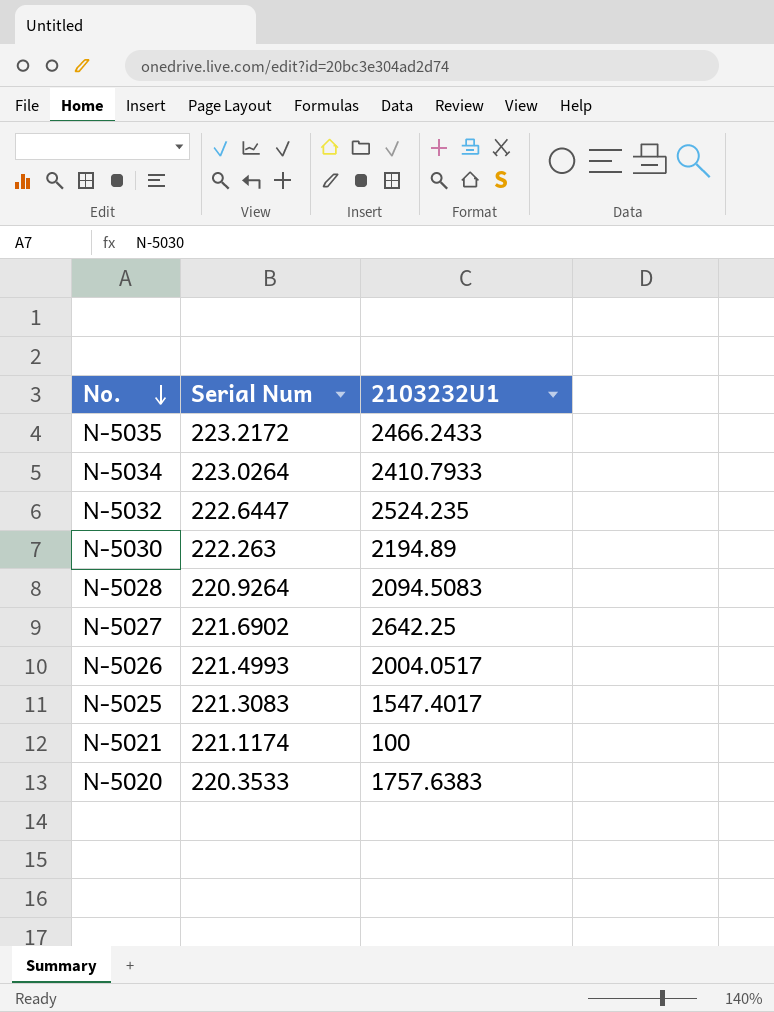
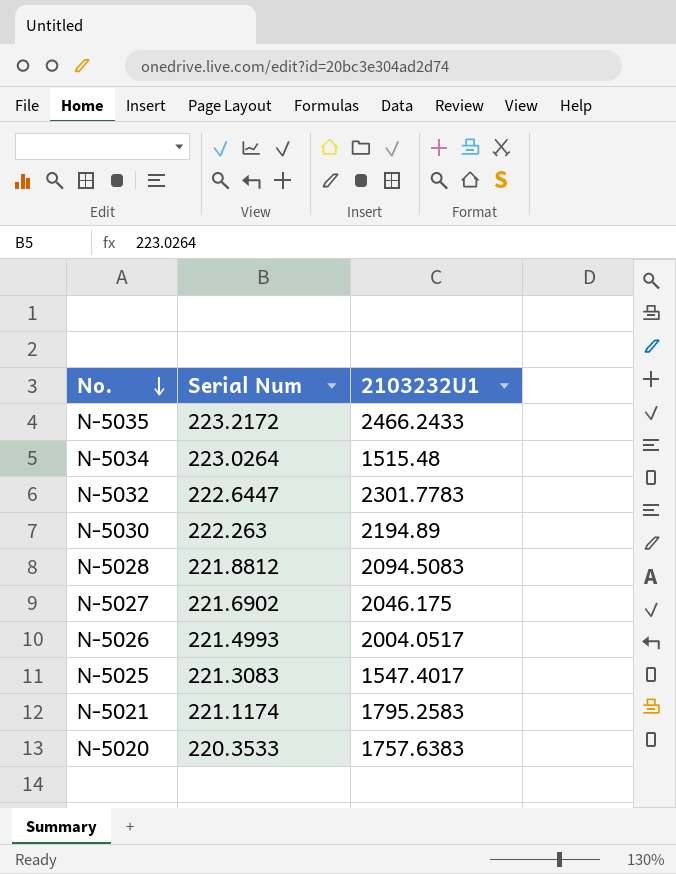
N-5034 | 2103232U1: 2410.7933 -> 1515.48
N-5032 | 2103232U1: 2524.235 -> 2301.7783
N-5028 | Serial Num: 220.9264 -> 221.8812
N-5027 | 2103232U1: 2642.25 -> 2046.175
N-5021 | 2103232U1: 100 -> 1795.2583

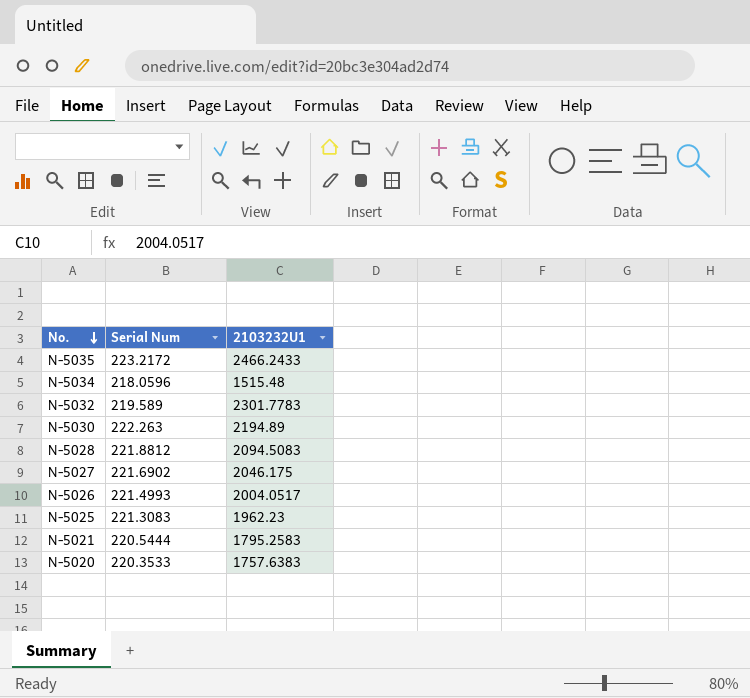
N-5034 | Serial Num: 223.0264 -> 218.0596
N-5032 | Serial Num: 222.6447 -> 219.589
N-5025 | 2103232U1: 1547.4017 -> 1962.23
N-5021 | Serial Num: 221.1174 -> 220.5444

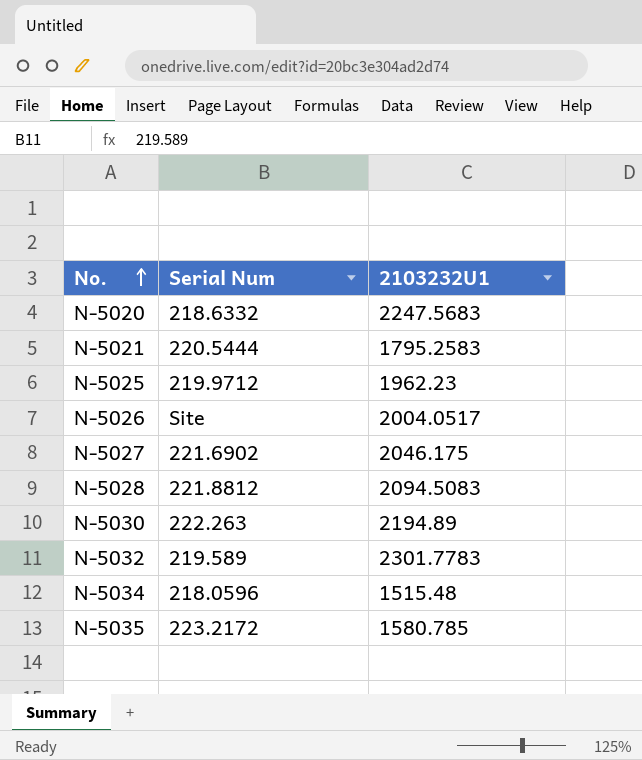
row order: No. descending -> No. ascending
N-5020 | Serial Num: 220.3533 -> 218.6332
N-5020 | 2103232U1: 1757.6383 -> 2247.5683
N-5025 | Serial Num: 221.3083 -> 219.9712
N-5026 | Serial Num: 221.4993 -> Site
N-5035 | 2103232U1: 2466.2433 -> 1580.785

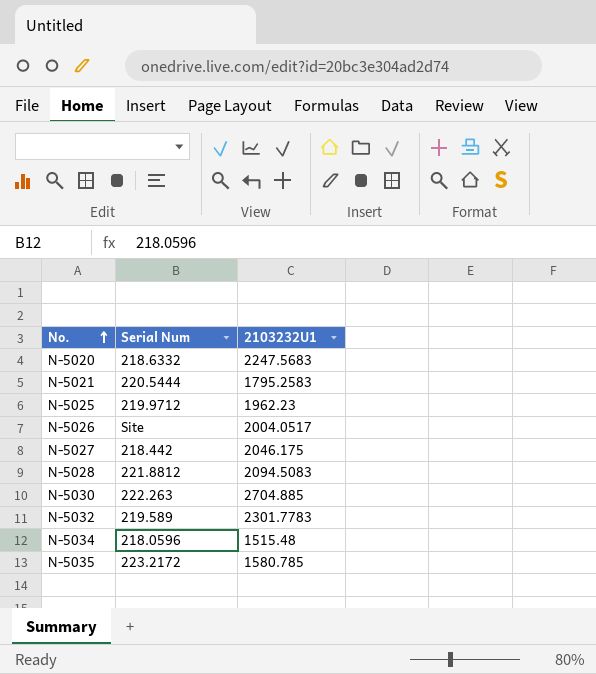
N-5027 | Serial Num: 221.6902 -> 218.442
N-5030 | 2103232U1: 2194.89 -> 2704.885

